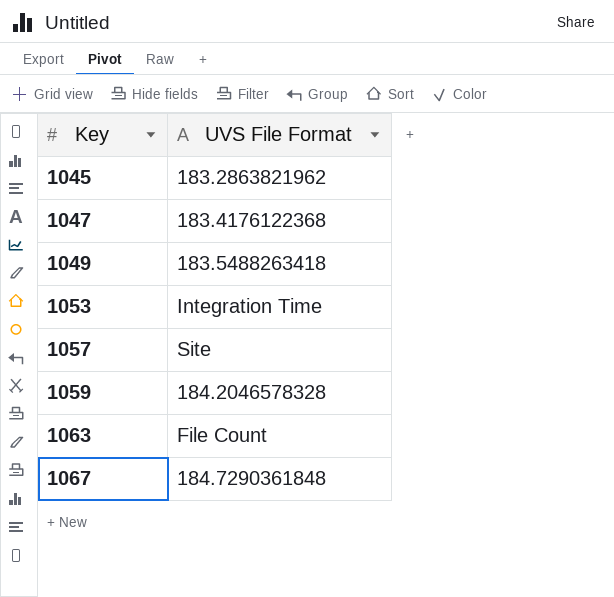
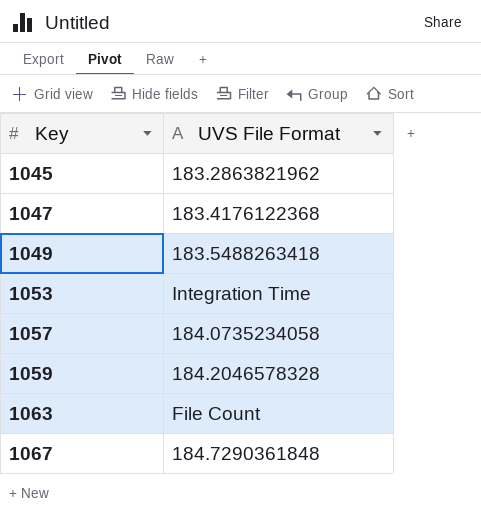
1057 | UVS File Format: Site -> 184.0735234058

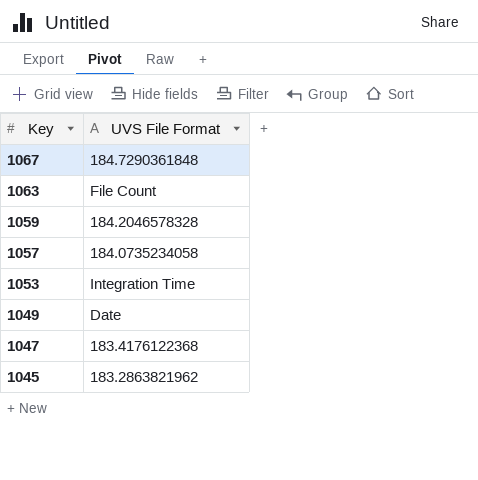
row order: Key ascending -> Key descending
1049 | UVS File Format: 183.5488263418 -> Date

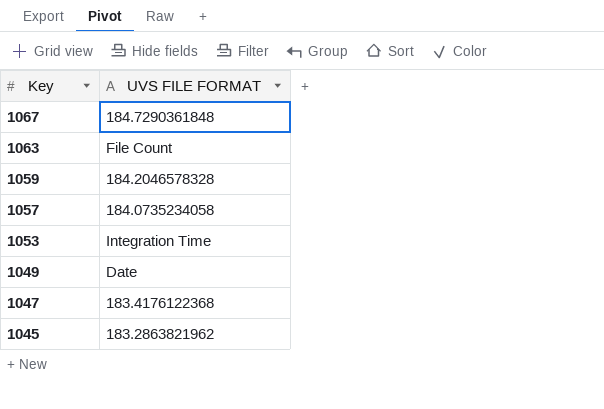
column name: UVS File Format -> UVS FILE FORMAT

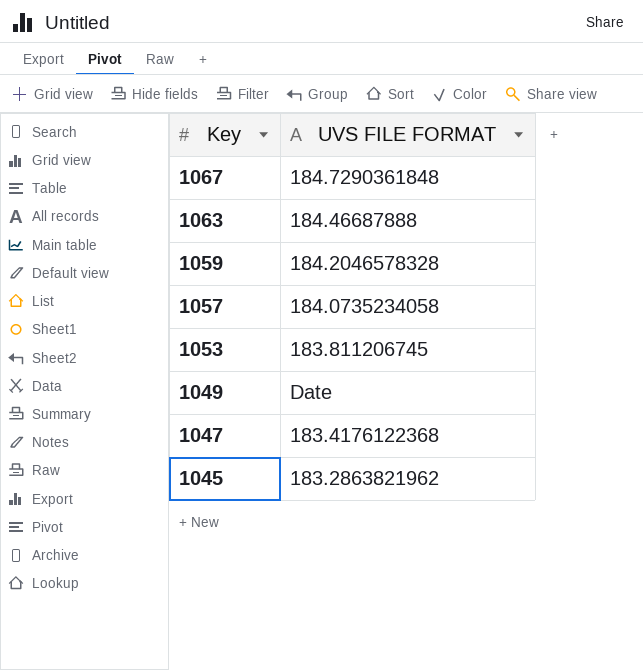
1063 | UVS FILE FORMAT: File Count -> 184.46687888
1053 | UVS FILE FORMAT: Integration Time -> 183.811206745

